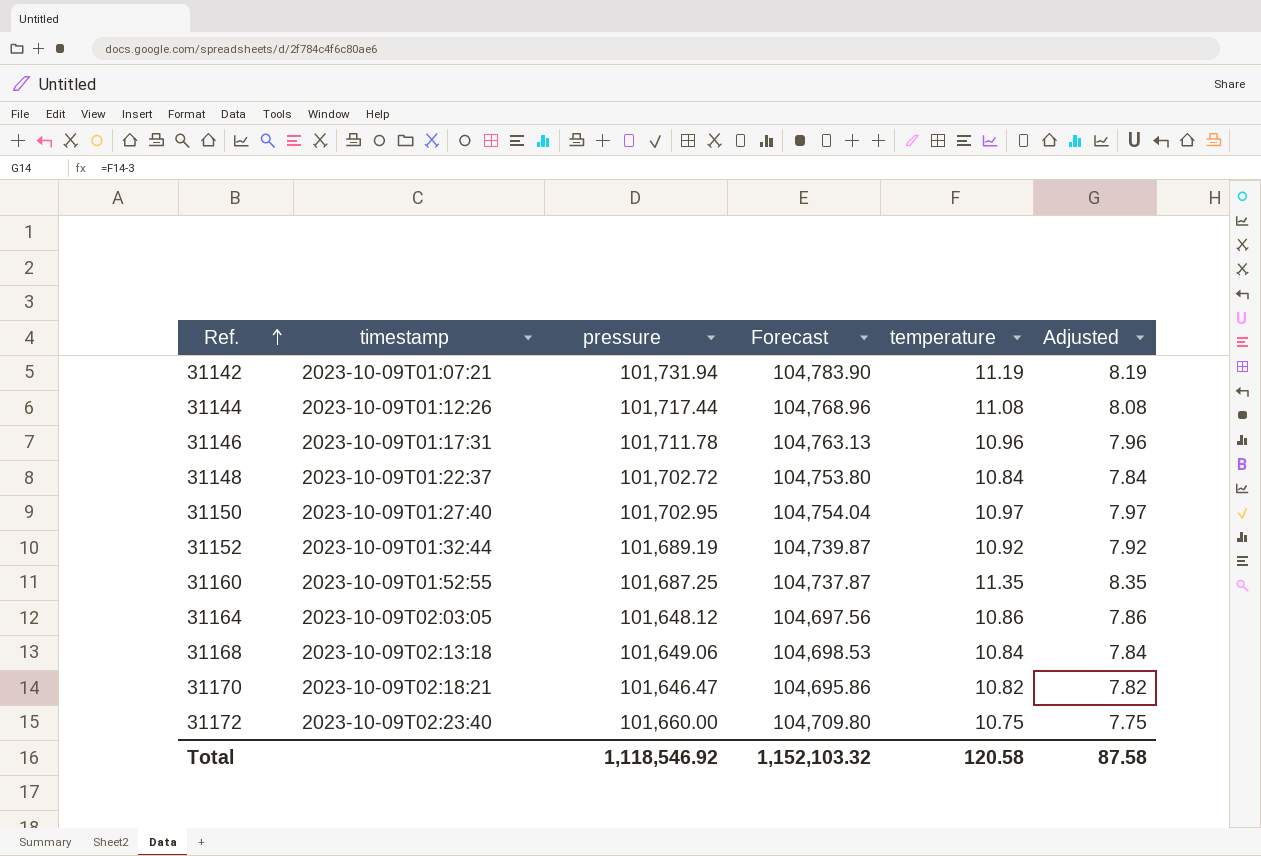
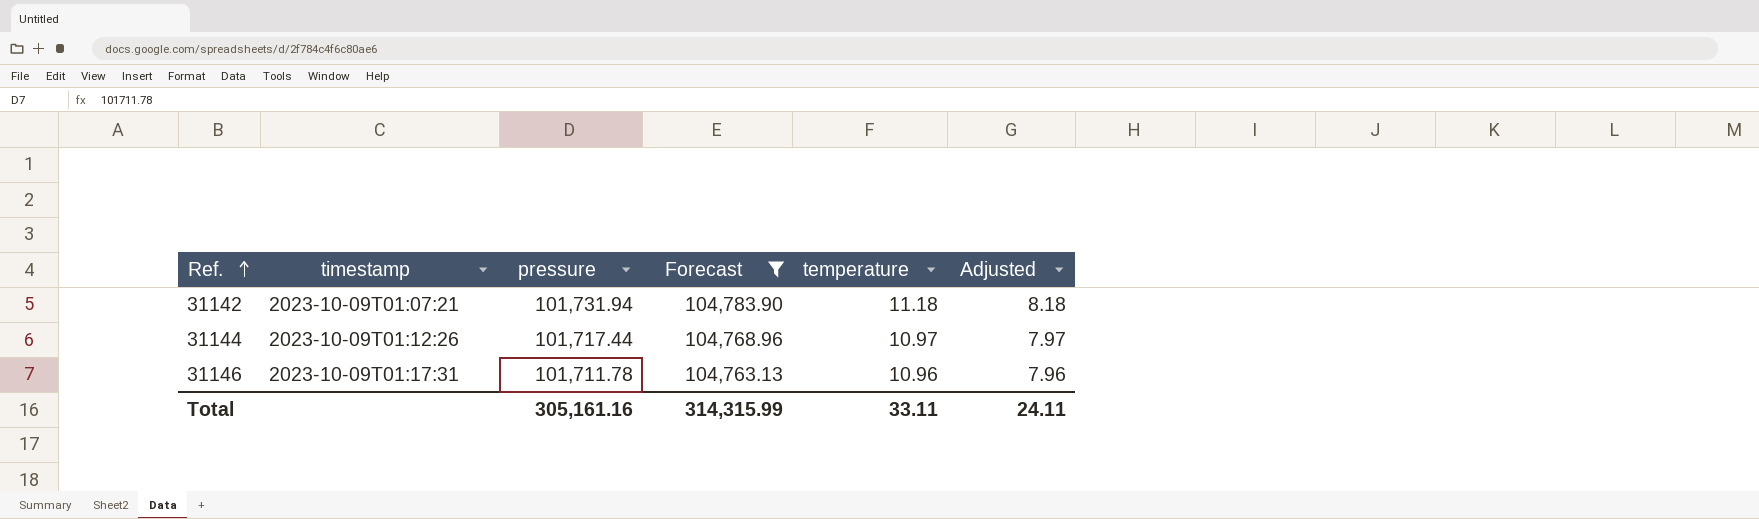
filter: none -> Forecast >= 104,763.13
31142 | temperature: 11.19 -> 11.18
31142 | Adjusted: 8.19 -> 8.18
31144 | temperature: 11.08 -> 10.97
31144 | Adjusted: 8.08 -> 7.97
Total | pressure: 1,118,546.92 -> 305,161.16
Total | Forecast: 1,152,103.32 -> 314,315.99
Total | temperature: 120.58 -> 33.11
Total | Adjusted: 87.58 -> 24.11

